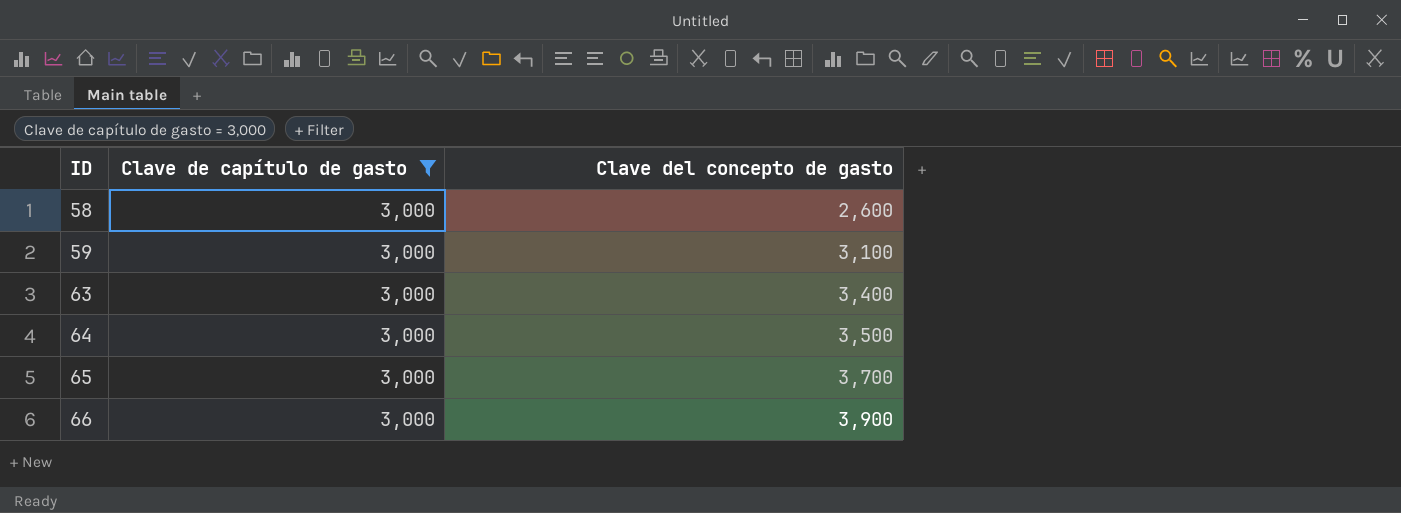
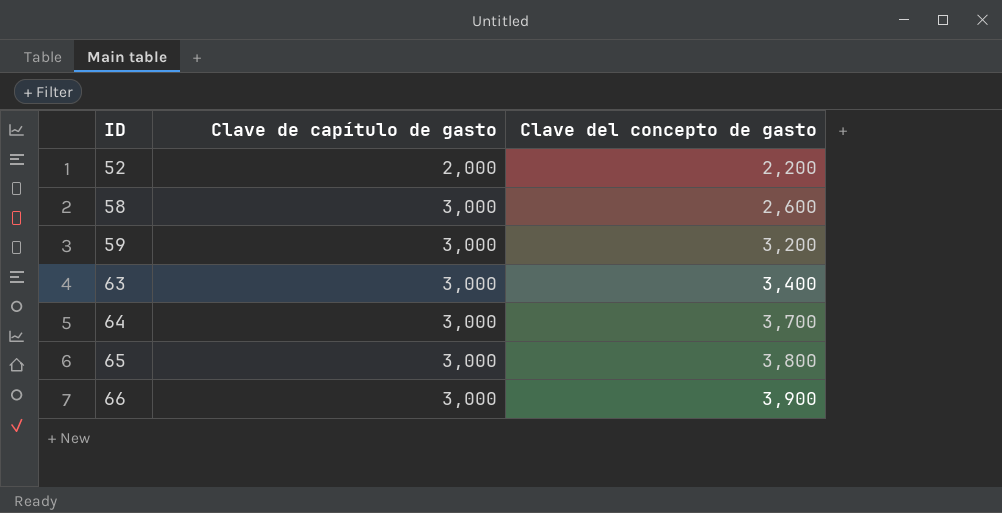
filter: Clave de capítulo de gasto = 3,000 -> none
59 | Clave del concepto de gasto: 3,100 -> 3,200
64 | Clave del concepto de gasto: 3,500 -> 3,700
65 | Clave del concepto de gasto: 3,700 -> 3,800

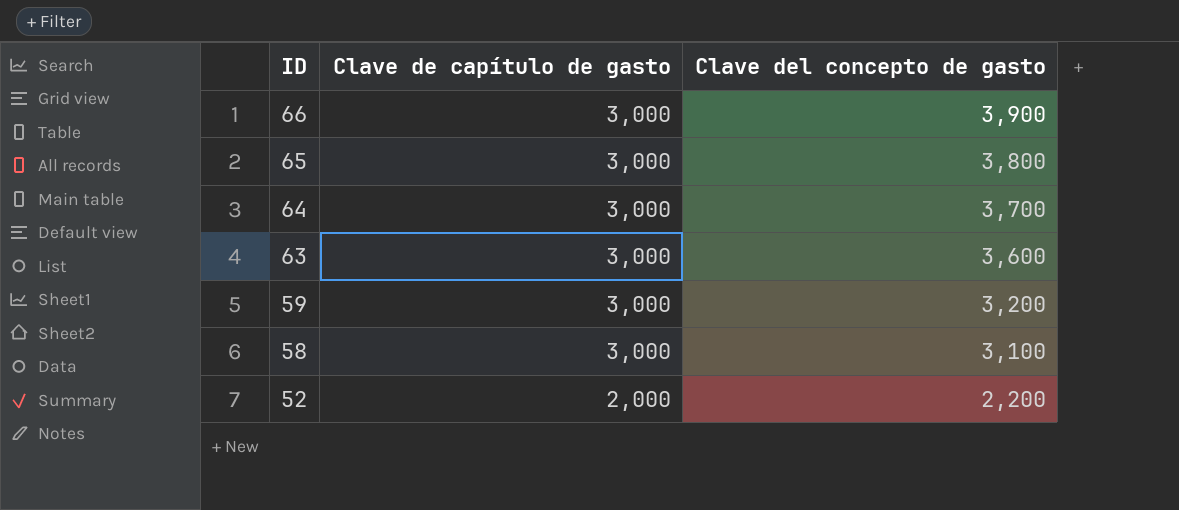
row order: ID ascending -> ID descending
63 | Clave del concepto de gasto: 3,400 -> 3,600
58 | Clave del concepto de gasto: 2,600 -> 3,100

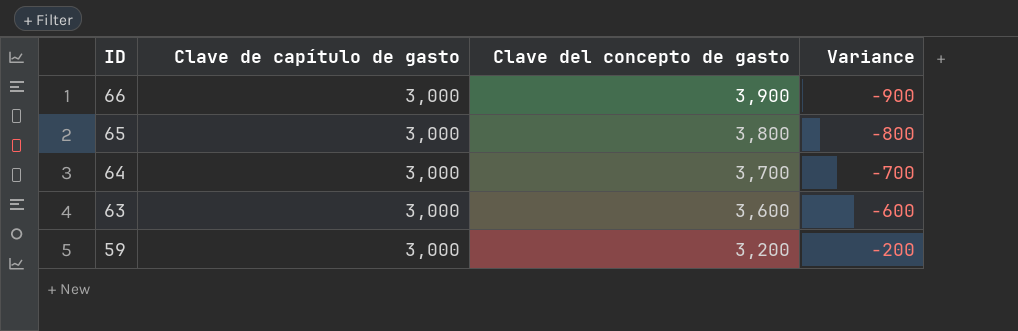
column Variance | formula: none -> [Clave de capítulo de gasto] - [Clave del concepto de gasto]
row 58: 3,000 | 3,100 -> none
row 52: 2,000 | 2,200 -> none

